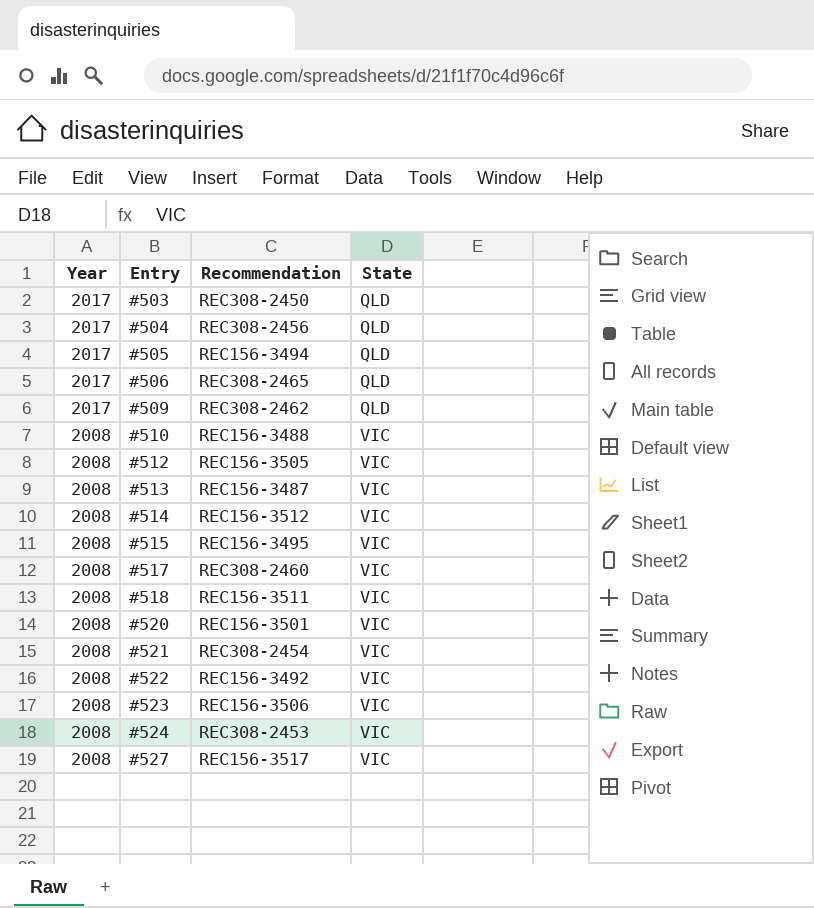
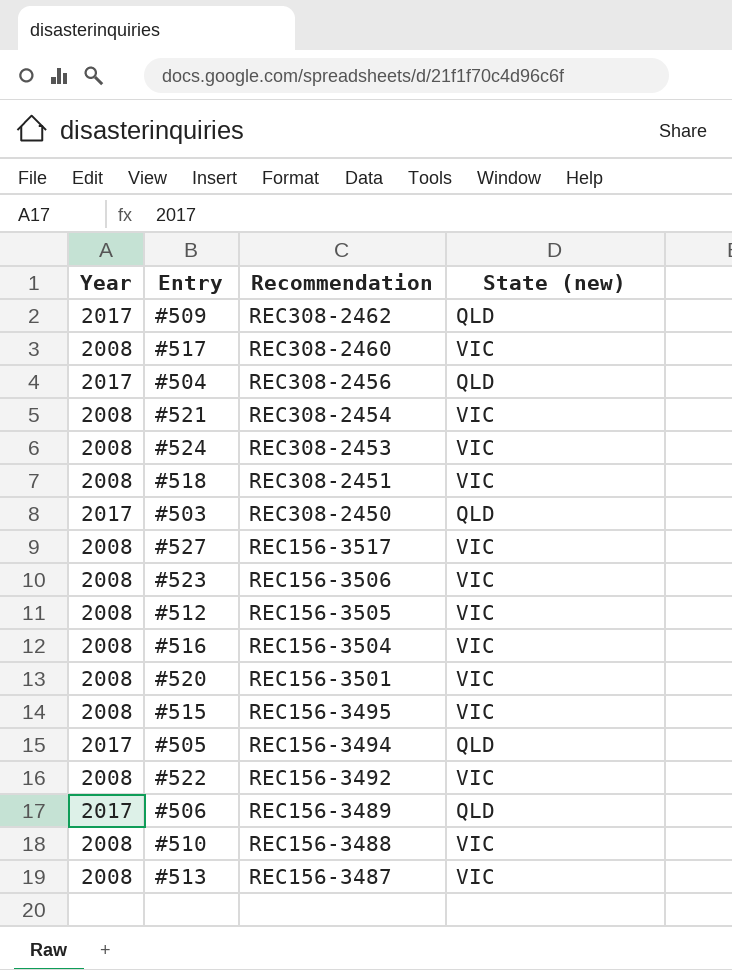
row order: Year descending -> Recommendation descending
column name: State -> State (new)
row #514: 2008 | REC156-3512 | VIC -> none
#518 | Recommendation: REC156-3511 -> REC308-2451
row #516: none -> 2008 | REC156-3504 | VIC
#506 | Recommendation: REC308-2465 -> REC156-3489

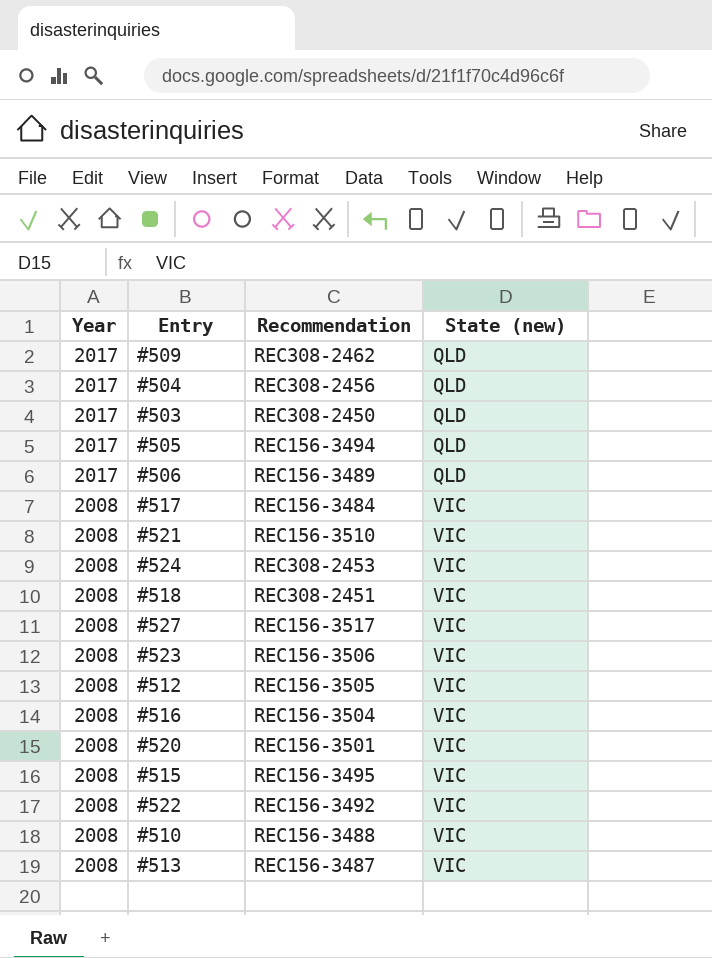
row order: Recommendation descending -> Year descending
#517 | Recommendation: REC308-2460 -> REC156-3484
#521 | Recommendation: REC308-2454 -> REC156-3510

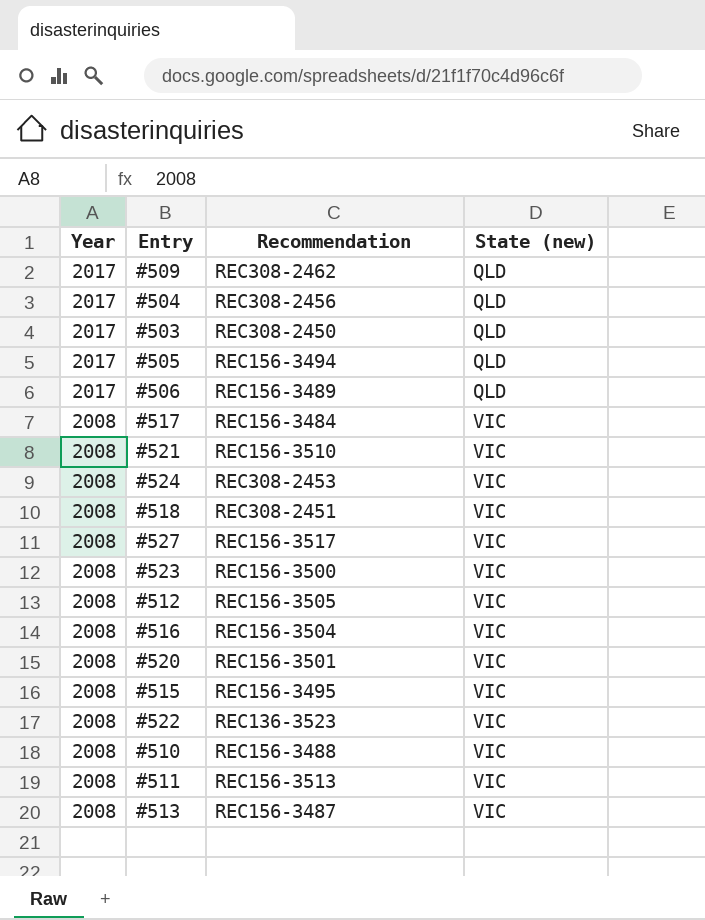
#523 | Recommendation: REC156-3506 -> REC156-3500
#522 | Recommendation: REC156-3492 -> REC136-3523
row #511: none -> 2008 | REC156-3513 | VIC

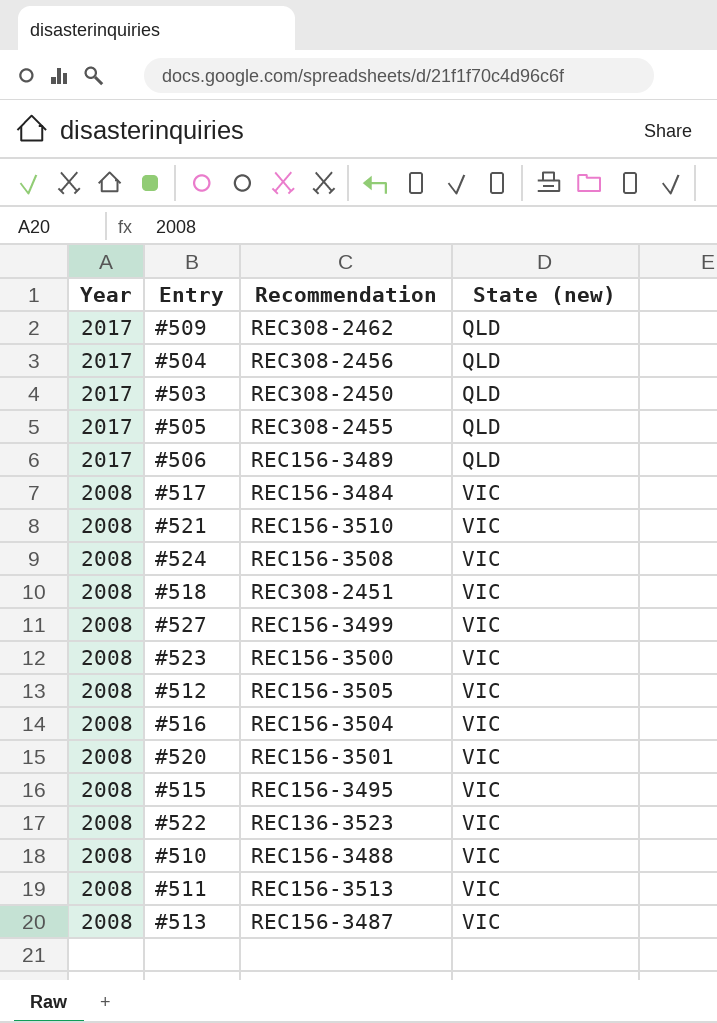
#505 | Recommendation: REC156-3494 -> REC308-2455
#524 | Recommendation: REC308-2453 -> REC156-3508
#527 | Recommendation: REC156-3517 -> REC156-3499

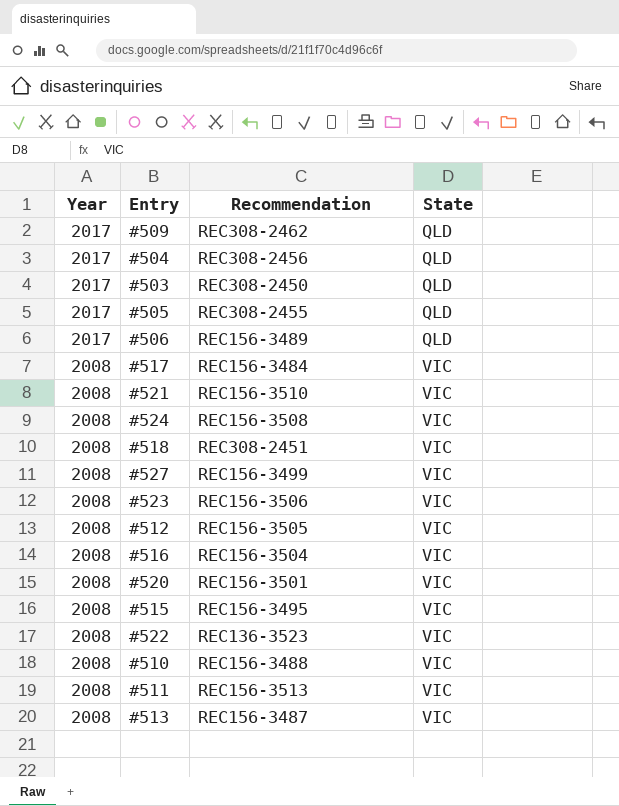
column name: State (new) -> State
#523 | Recommendation: REC156-3500 -> REC156-3506

